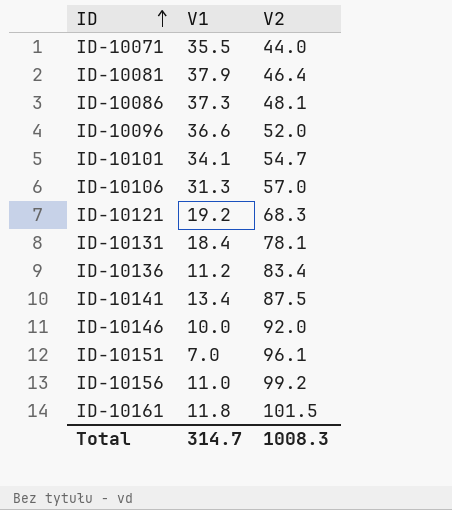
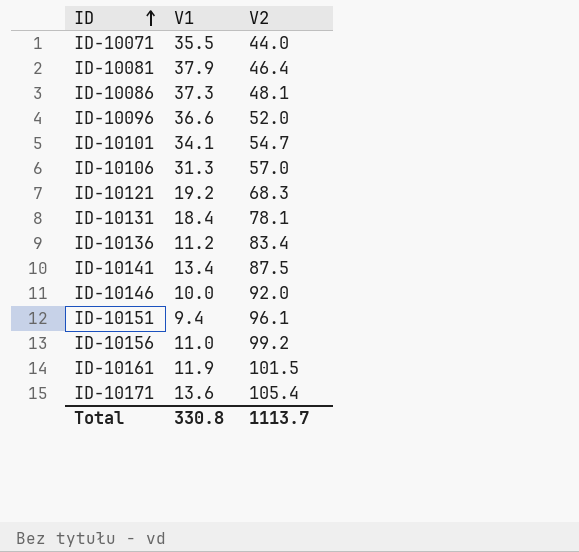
ID-10151 | V1: 7.0 -> 9.4
ID-10161 | V1: 11.8 -> 11.9
row ID-10171: none -> 13.6 | 105.4
Total | V1: 314.7 -> 330.8
Total | V2: 1008.3 -> 1113.7

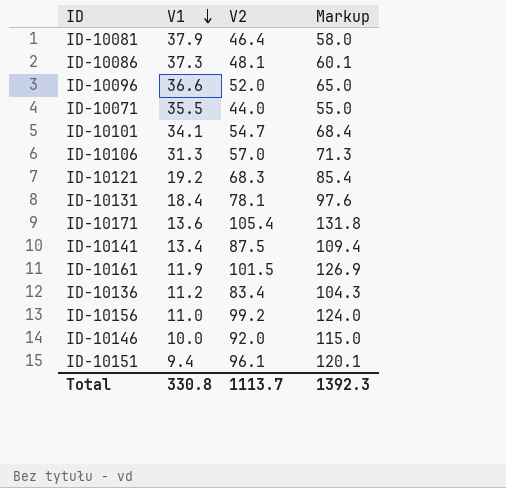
row order: ID ascending -> V1 descending
column Markup | formula: none -> [V2] * 1.25

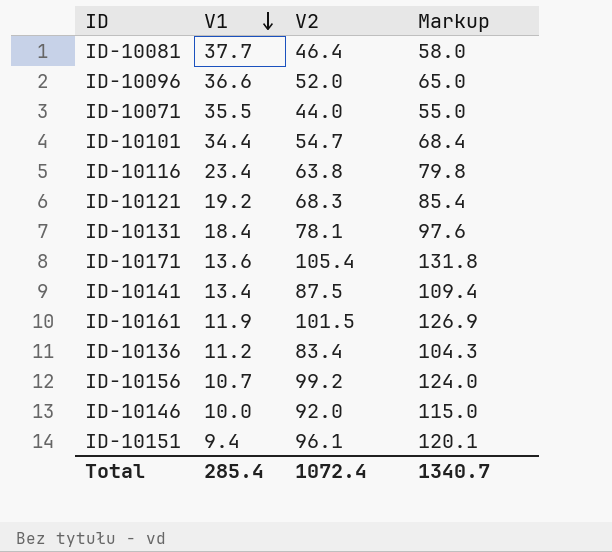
row ID-10086: 37.3 | 48.1 | 60.1 -> none
row ID-10106: 31.3 | 57.0 | 71.3 -> none
ID-10081 | V1: 37.9 -> 37.7
ID-10101 | V1: 34.1 -> 34.4
row ID-10116: none -> 23.4 | 63.8 | 79.8
ID-10156 | V1: 11.0 -> 10.7
Total | V1: 330.8 -> 285.4
Total | V2: 1113.7 -> 1072.4
Total | Markup: 1392.3 -> 1340.7

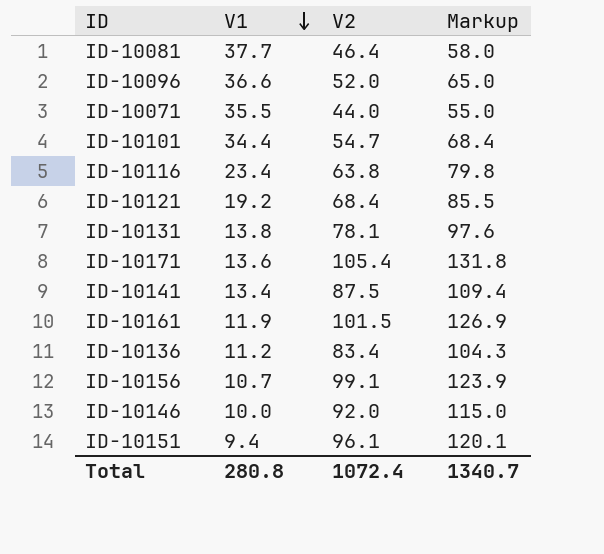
ID-10121 | V2: 68.3 -> 68.4
ID-10121 | Markup: 85.4 -> 85.5
ID-10131 | V1: 18.4 -> 13.8
ID-10156 | V2: 99.2 -> 99.1
ID-10156 | Markup: 124.0 -> 123.9
Total | V1: 285.4 -> 280.8

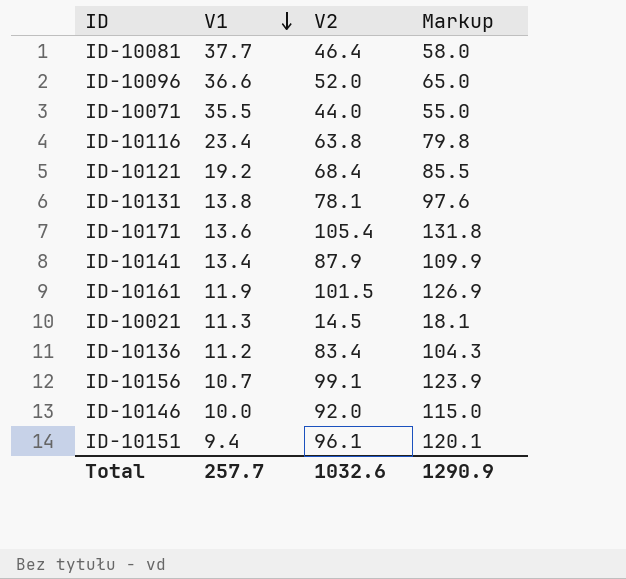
row ID-10101: 34.4 | 54.7 | 68.4 -> none
ID-10141 | V2: 87.5 -> 87.9
ID-10141 | Markup: 109.4 -> 109.9
row ID-10021: none -> 11.3 | 14.5 | 18.1
Total | V1: 280.8 -> 257.7
Total | V2: 1072.4 -> 1032.6
Total | Markup: 1340.7 -> 1290.9

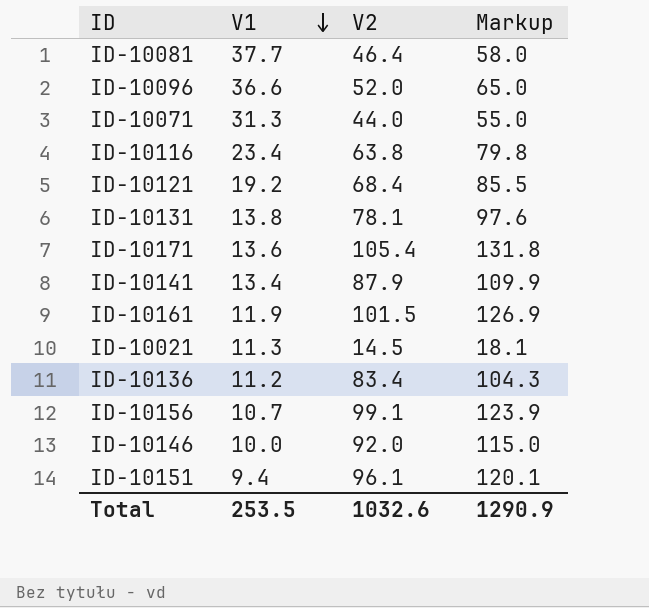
ID-10071 | V1: 35.5 -> 31.3
Total | V1: 257.7 -> 253.5

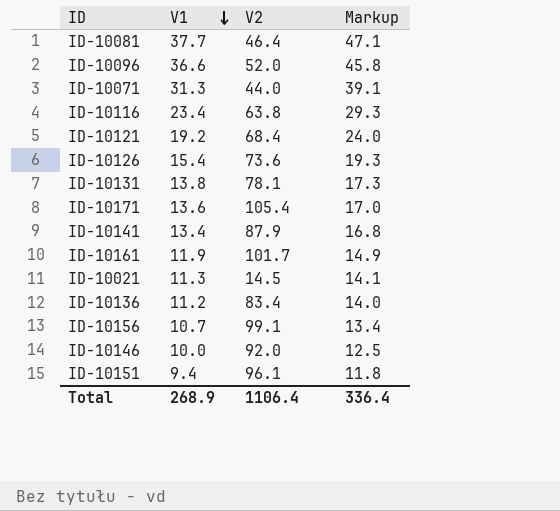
column Markup | formula: [V2] * 1.25 -> [V1] * 1.25
row ID-10126: none -> 15.4 | 73.6 | 19.3
ID-10161 | V2: 101.5 -> 101.7
Total | V1: 253.5 -> 268.9
Total | V2: 1032.6 -> 1106.4
Total | Markup: 1290.9 -> 336.4

